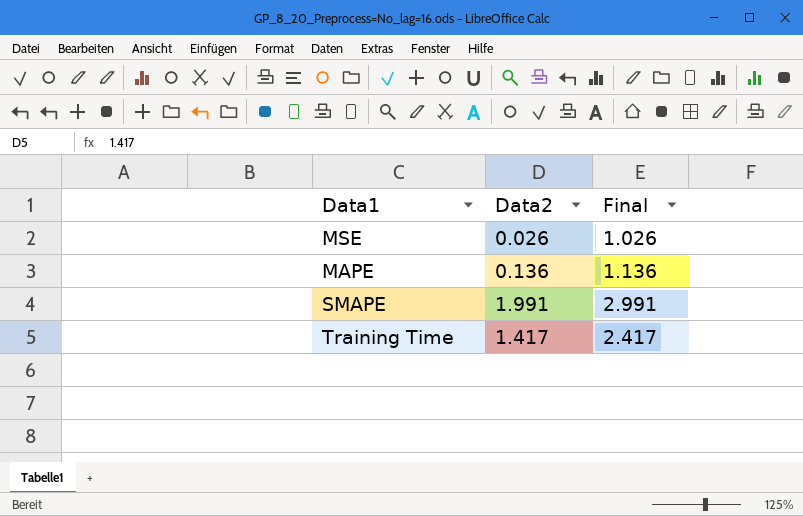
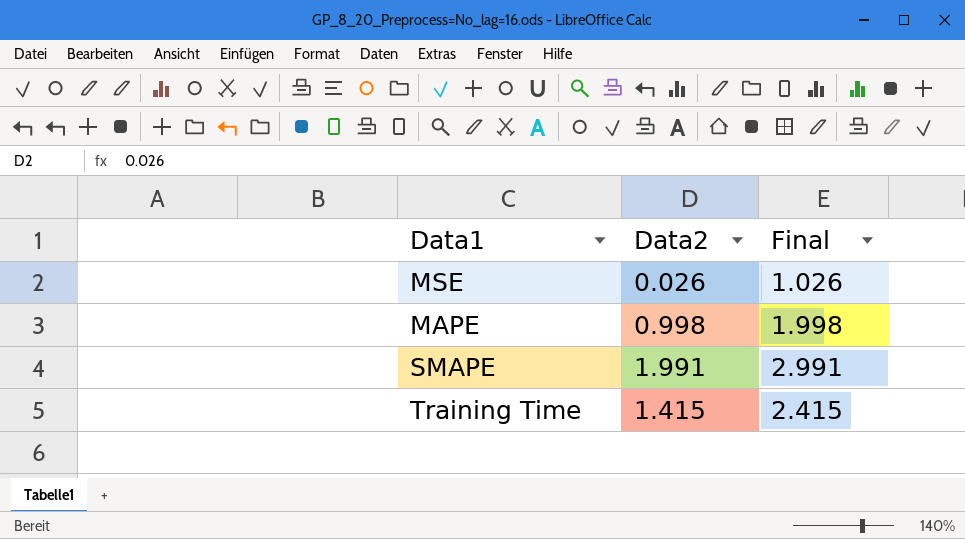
MAPE | Data2: 0.136 -> 0.998
MAPE | Final: 1.136 -> 1.998
Training Time | Data2: 1.417 -> 1.415
Training Time | Final: 2.417 -> 2.415

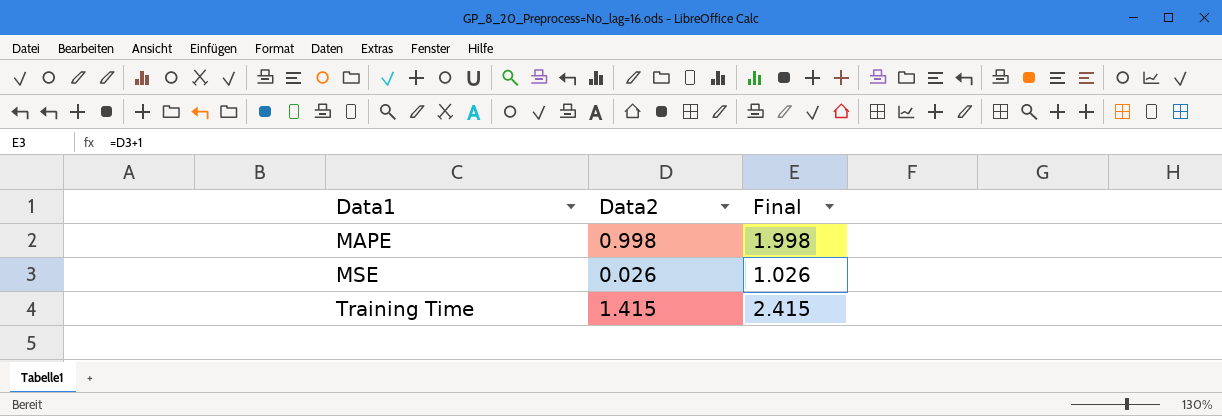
row order: none -> Data1 ascending
row SMAPE: 1.991 | 2.991 -> none

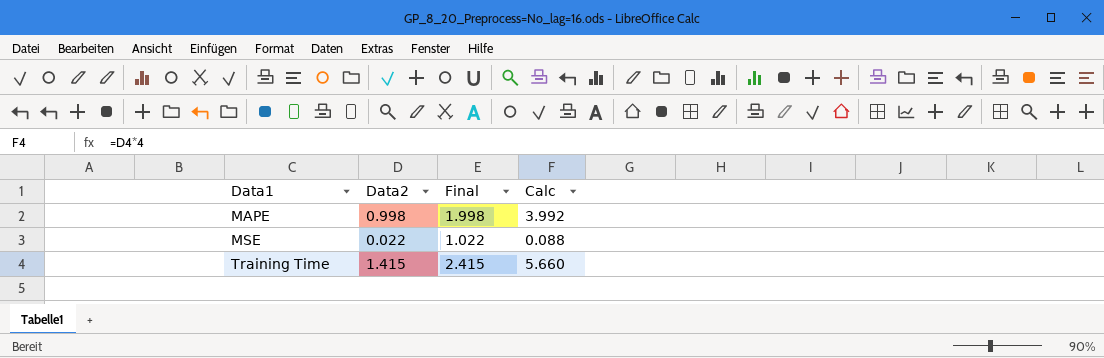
column Calc | formula: none -> [Data2] * 4
MSE | Data2: 0.026 -> 0.022
MSE | Final: 1.026 -> 1.022

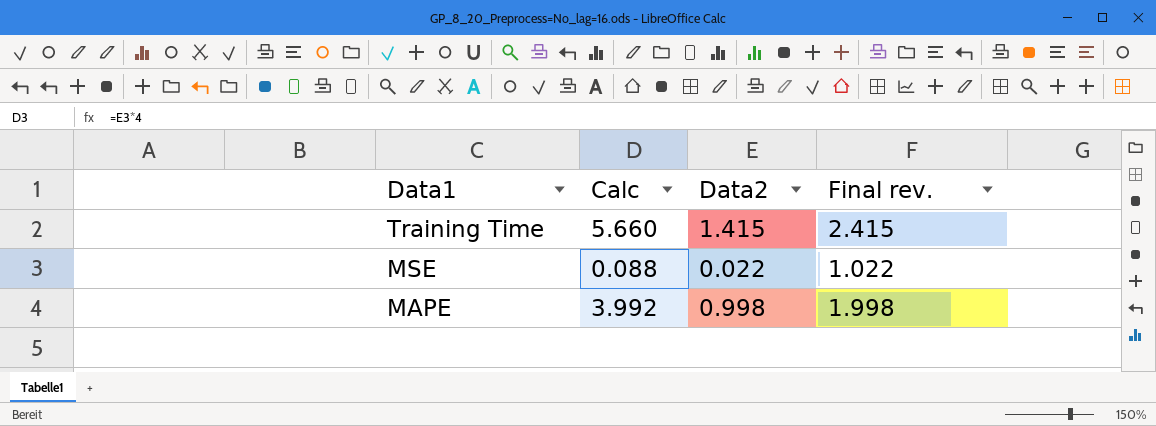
row order: Data1 ascending -> Data1 descending
column Calc | position: 4 -> 2
column name: Final -> Final rev.

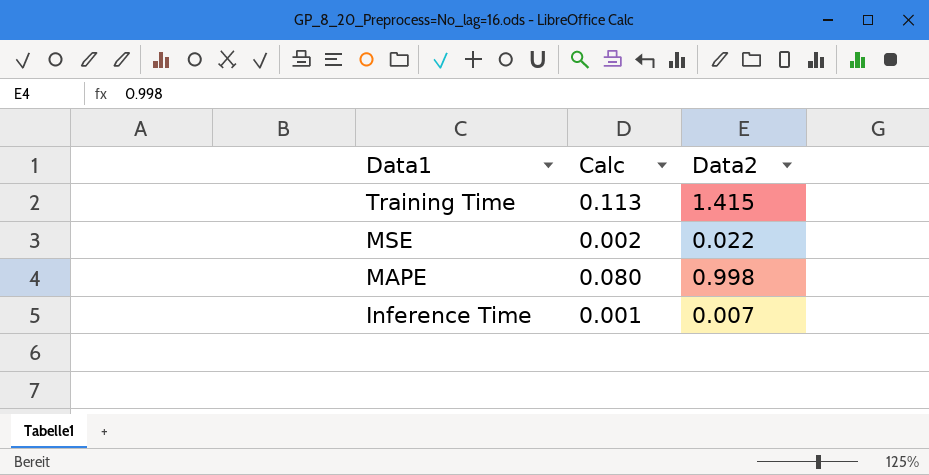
column Final rev. | formula: [Data2] + 1 -> none
column Calc | formula: [Data2] * 4 -> [Data2] * 0.08
row Inference Time: none -> 0.001 | 0.007

